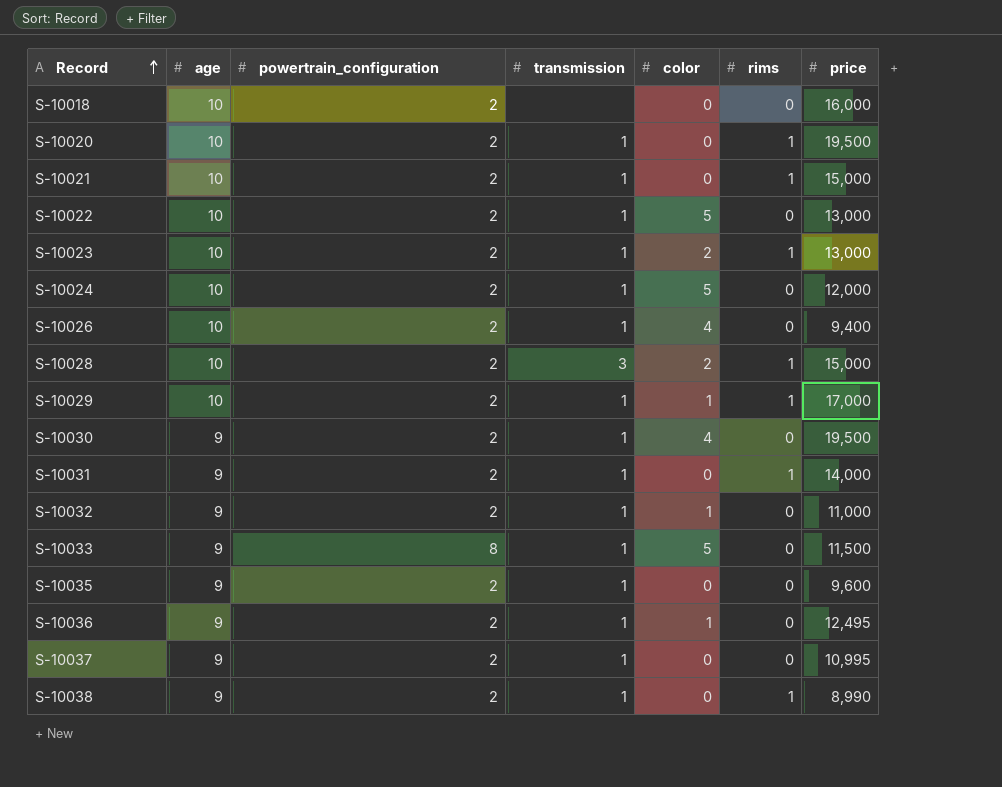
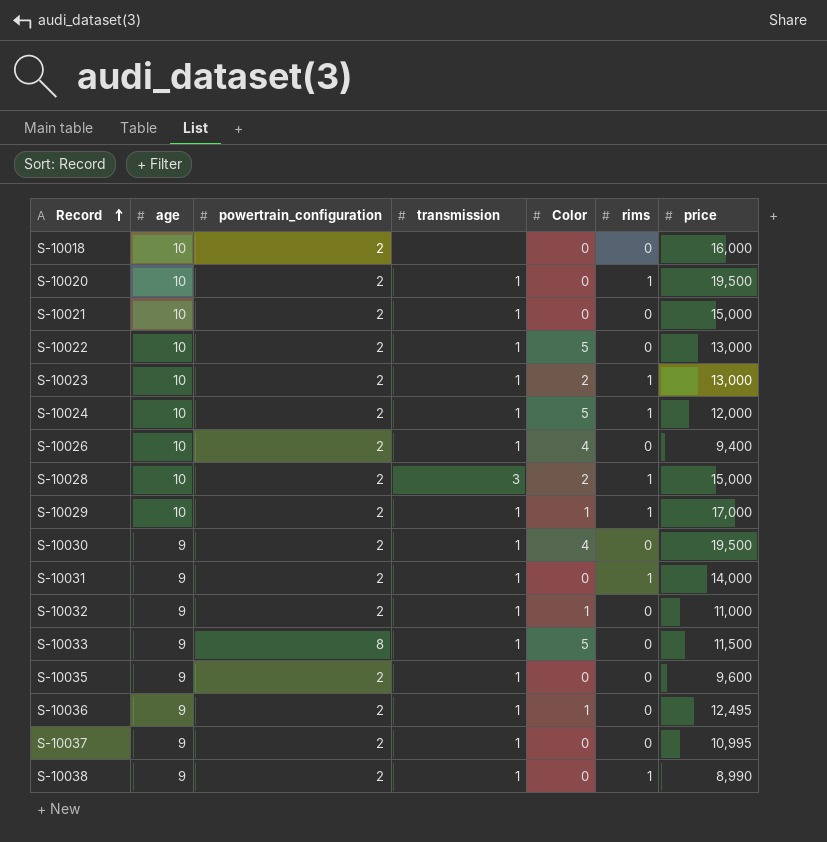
column name: color -> Color
S-10021 | rims: 1 -> 0
S-10024 | rims: 0 -> 1

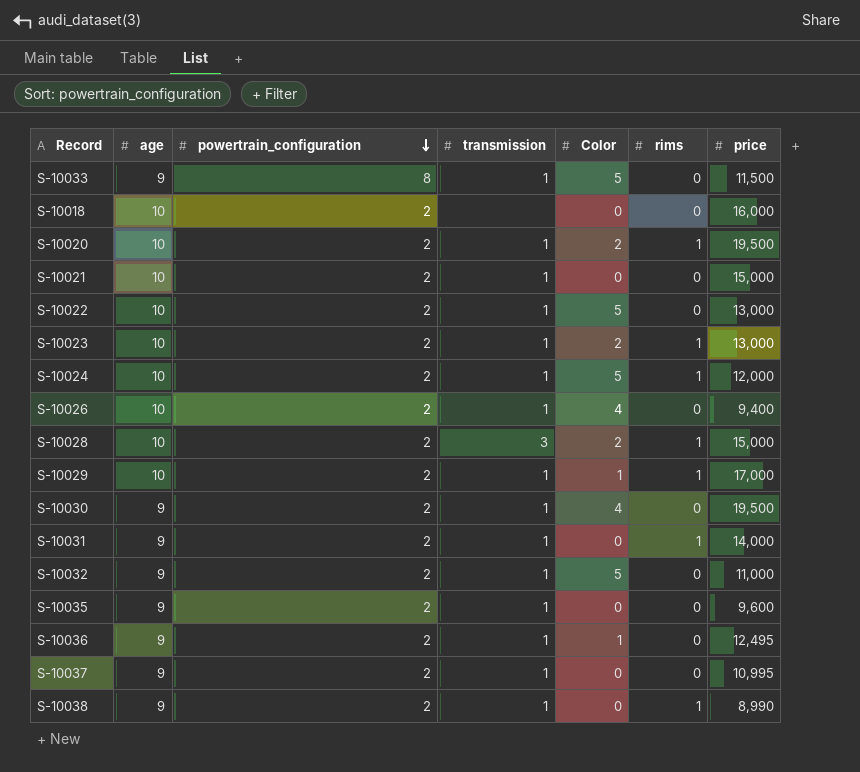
row order: Record ascending -> powertrain_configuration descending
S-10020 | Color: 0 -> 2
S-10032 | Color: 1 -> 5

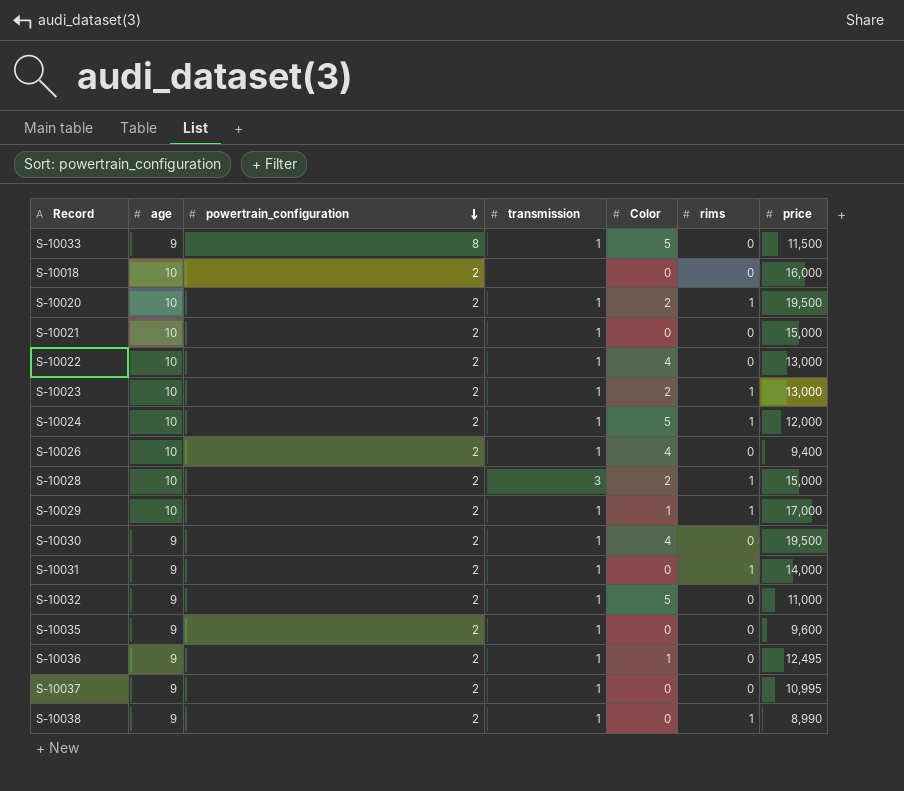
S-10022 | Color: 5 -> 4

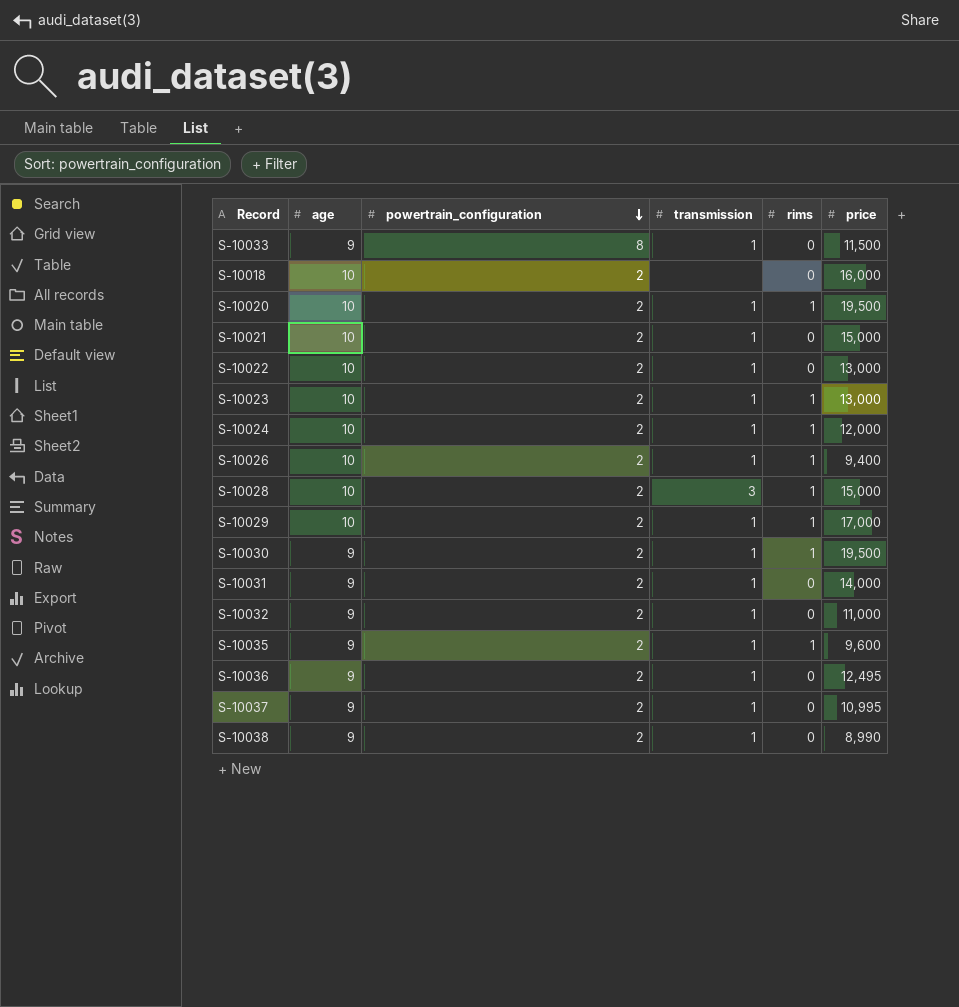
column Color | position: 5 -> none
S-10026 | rims: 0 -> 1
S-10030 | rims: 0 -> 1
S-10031 | rims: 1 -> 0
S-10035 | rims: 0 -> 1
S-10038 | rims: 1 -> 0

